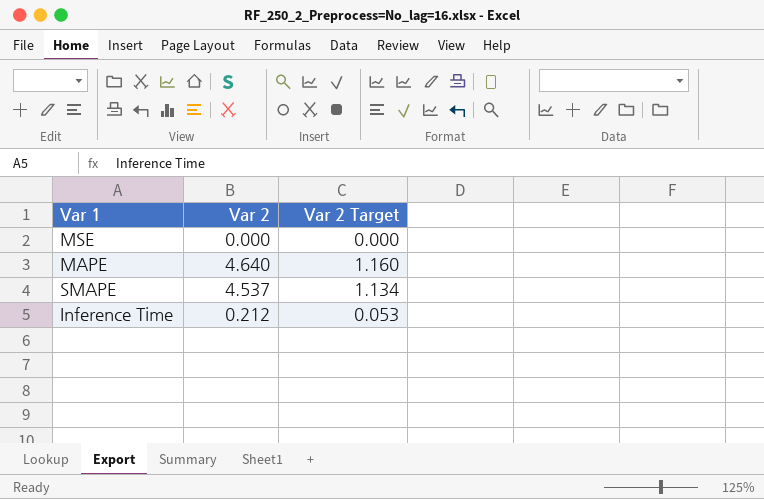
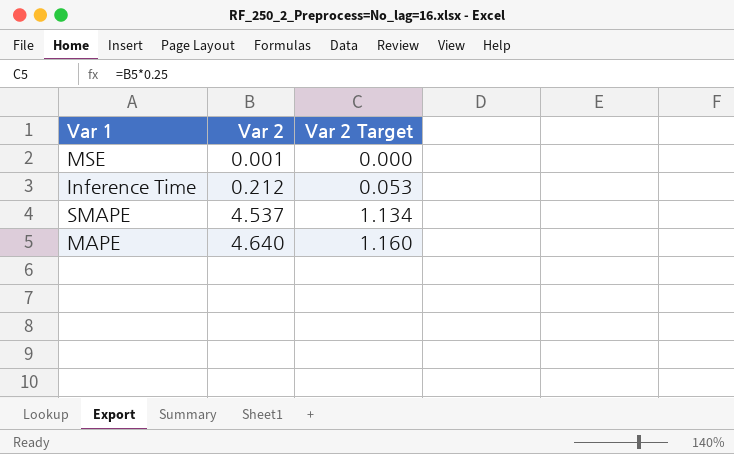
row order: none -> Var 2 ascending
MSE | Var 2: 0.000 -> 0.001

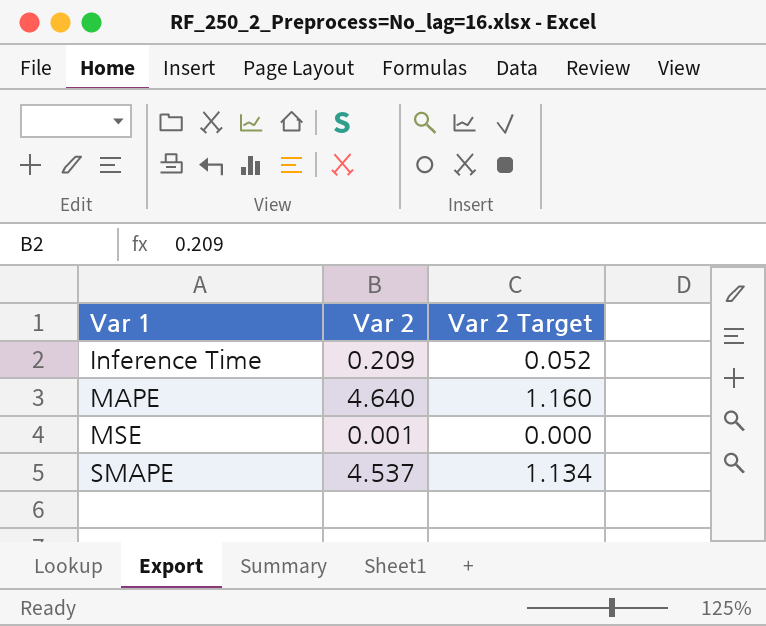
row order: Var 2 ascending -> Var 1 ascending
Inference Time | Var 2: 0.212 -> 0.209
Inference Time | Var 2 Target: 0.053 -> 0.052

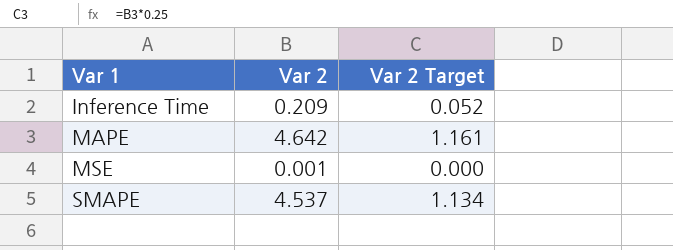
MAPE | Var 2: 4.640 -> 4.642
MAPE | Var 2 Target: 1.160 -> 1.161

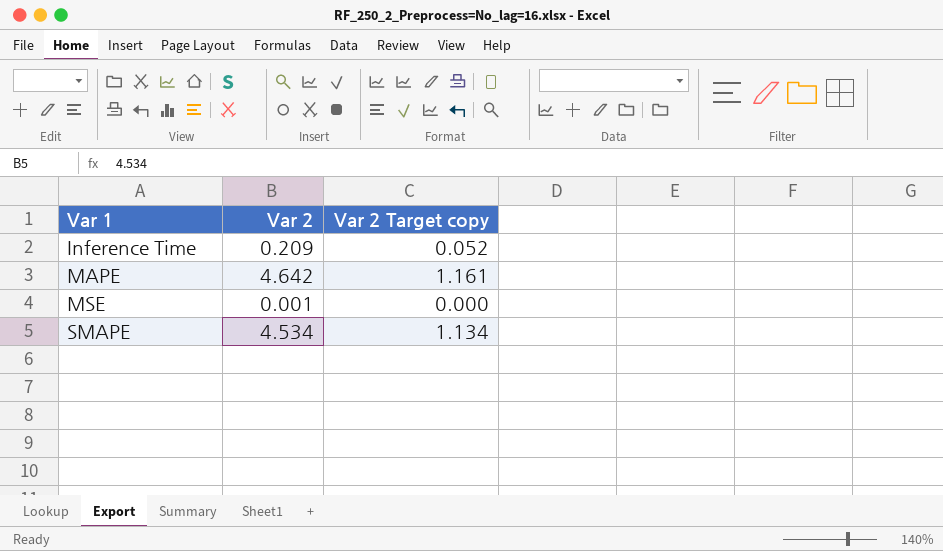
column name: Var 2 Target -> Var 2 Target copy
SMAPE | Var 2: 4.537 -> 4.534

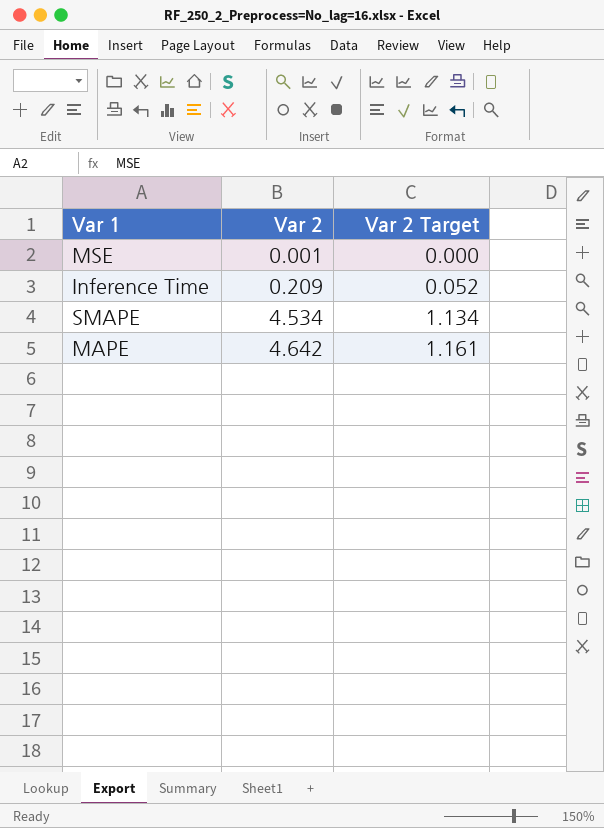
row order: Var 1 ascending -> Var 2 ascending
column name: Var 2 Target copy -> Var 2 Target

